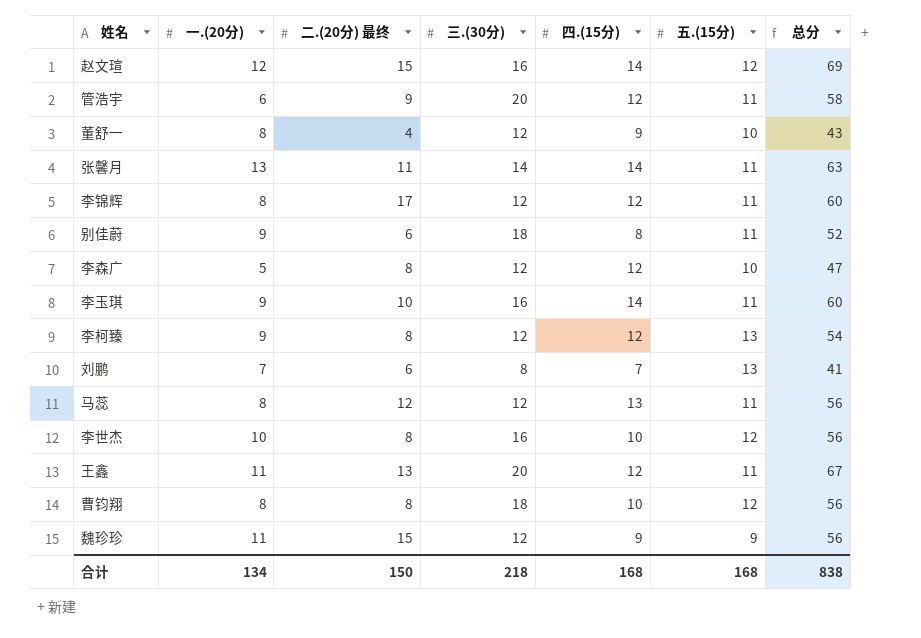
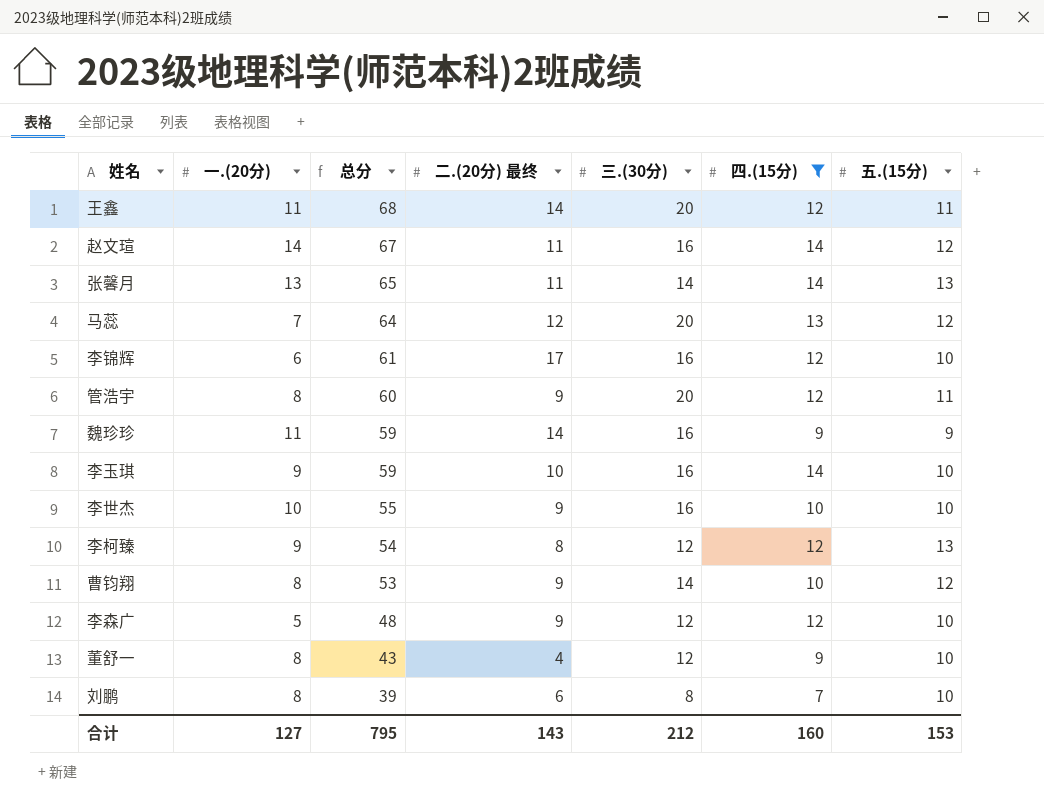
filter: none -> 四.(15分) != 8
row order: none -> 总分 descending
column 总分 | position: 7 -> 3
王鑫 | 总分: 67 -> 68
王鑫 | 二.(20分) 最终: 13 -> 14
赵文瑄 | 一.(20分): 12 -> 14
赵文瑄 | 总分: 69 -> 67
赵文瑄 | 二.(20分) 最终: 15 -> 11
张馨月 | 总分: 63 -> 65
张馨月 | 五.(15分): 11 -> 13
马蕊 | 一.(20分): 8 -> 7
马蕊 | 总分: 56 -> 64
马蕊 | 三.(30分): 12 -> 20
马蕊 | 五.(15分): 11 -> 12
李锦辉 | 一.(20分): 8 -> 6
李锦辉 | 总分: 60 -> 61
李锦辉 | 三.(30分): 12 -> 16
李锦辉 | 五.(15分): 11 -> 10
管浩宇 | 一.(20分): 6 -> 8
管浩宇 | 总分: 58 -> 60
魏珍珍 | 总分: 56 -> 59
魏珍珍 | 二.(20分) 最终: 15 -> 14
魏珍珍 | 三.(30分): 12 -> 16
李玉琪 | 总分: 60 -> 59
李玉琪 | 五.(15分): 11 -> 10
李世杰 | 总分: 56 -> 55
李世杰 | 二.(20分) 最终: 8 -> 9
李世杰 | 五.(15分): 12 -> 10
曹钧翔 | 总分: 56 -> 53
曹钧翔 | 二.(20分) 最终: 8 -> 9
曹钧翔 | 三.(30分): 18 -> 14
李森广 | 总分: 47 -> 48
李森广 | 二.(20分) 最终: 8 -> 9
刘鹏 | 一.(20分): 7 -> 8
刘鹏 | 总分: 41 -> 39
刘鹏 | 五.(15分): 13 -> 10
合计 | 一.(20分): 134 -> 127
合计 | 总分: 838 -> 795
合计 | 二.(20分) 最终: 150 -> 143
合计 | 三.(30分): 218 -> 212
合计 | 四.(15分): 168 -> 160
合计 | 五.(15分): 168 -> 153

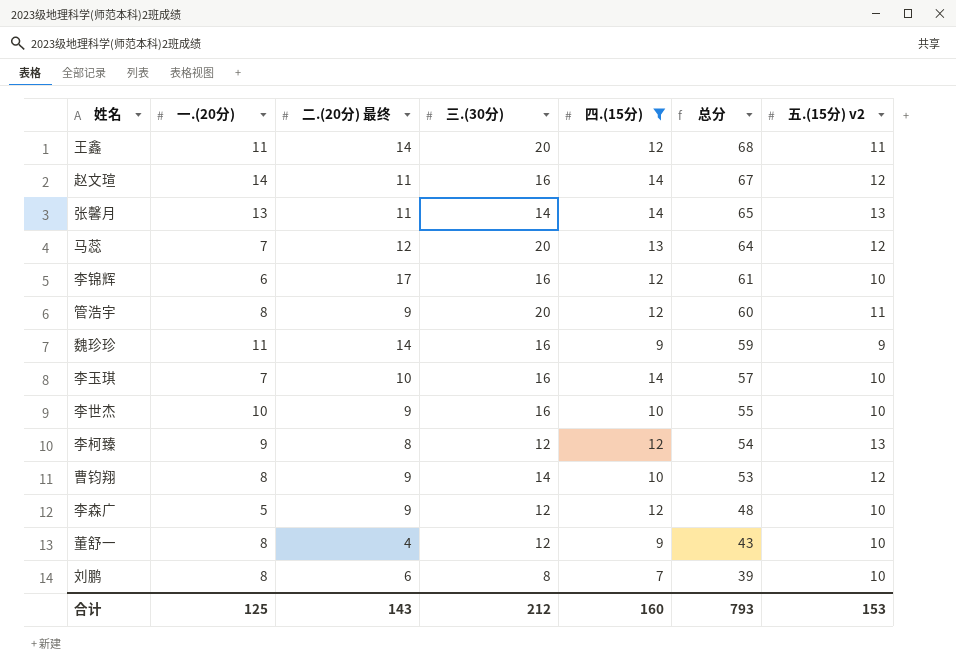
column 总分 | position: 3 -> 6
column name: 五.(15分) -> 五.(15分) v2
李玉琪 | 一.(20分): 9 -> 7
李玉琪 | 总分: 59 -> 57
合计 | 一.(20分): 127 -> 125
合计 | 总分: 795 -> 793

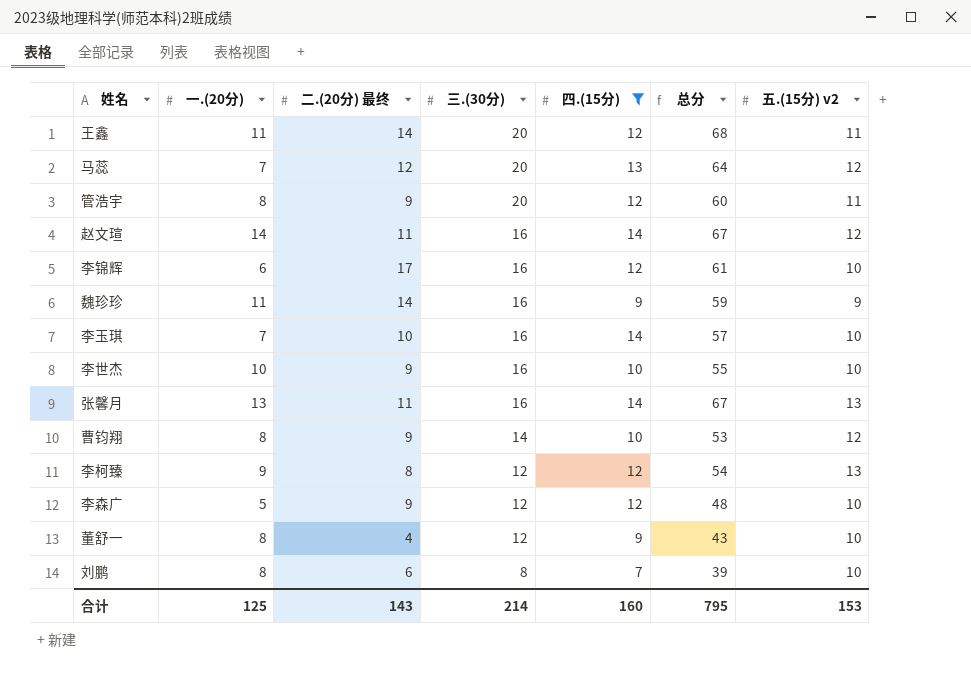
row order: 总分 descending -> 三.(30分) descending
张馨月 | 三.(30分): 14 -> 16
张馨月 | 总分: 65 -> 67
合计 | 三.(30分): 212 -> 214
合计 | 总分: 793 -> 795

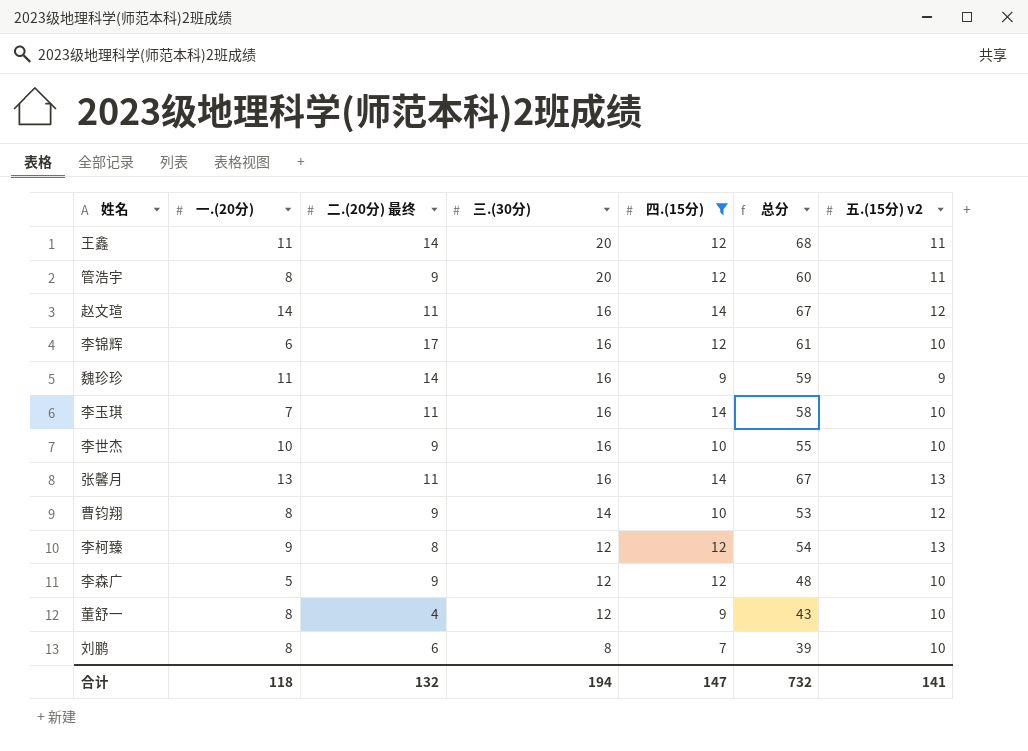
row 马蕊: 7 | 12 | 20 | 13 | 64 | 12 -> none
李玉琪 | 二.(20分) 最终: 10 -> 11
李玉琪 | 总分: 57 -> 58
合计 | 一.(20分): 125 -> 118
合计 | 二.(20分) 最终: 143 -> 132
合计 | 三.(30分): 214 -> 194
合计 | 四.(15分): 160 -> 147
合计 | 总分: 795 -> 732
合计 | 五.(15分) v2: 153 -> 141

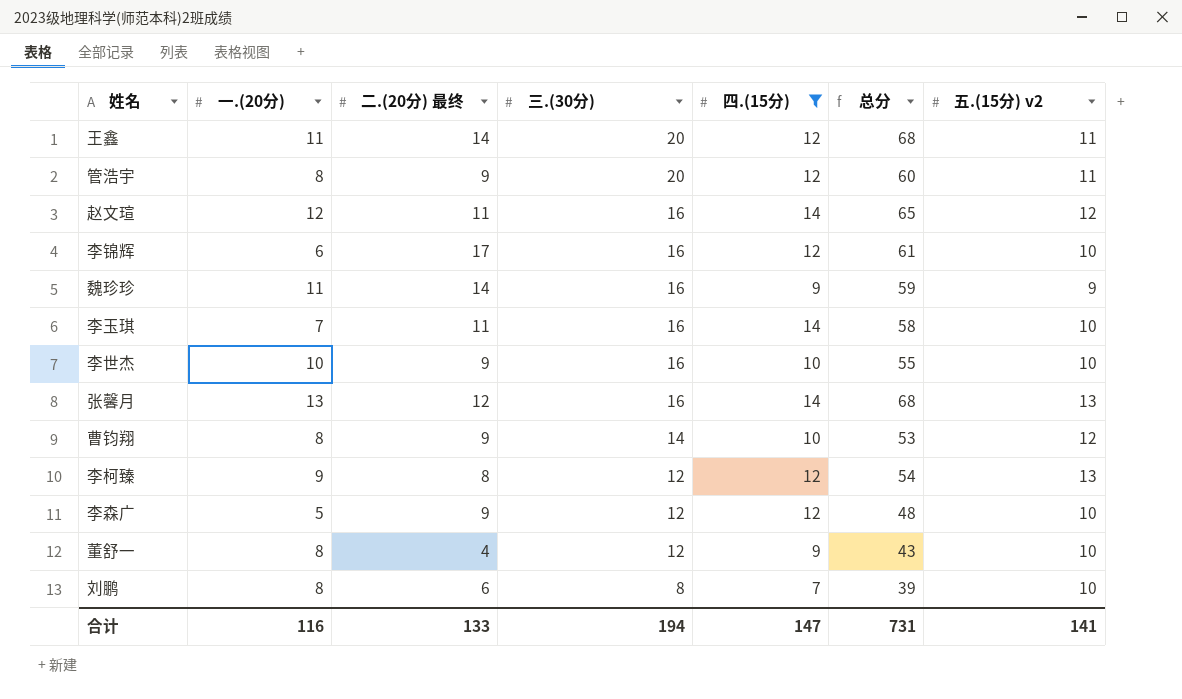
赵文瑄 | 一.(20分): 14 -> 12
赵文瑄 | 总分: 67 -> 65
张馨月 | 二.(20分) 最终: 11 -> 12
张馨月 | 总分: 67 -> 68
合计 | 一.(20分): 118 -> 116
合计 | 二.(20分) 最终: 132 -> 133
合计 | 总分: 732 -> 731

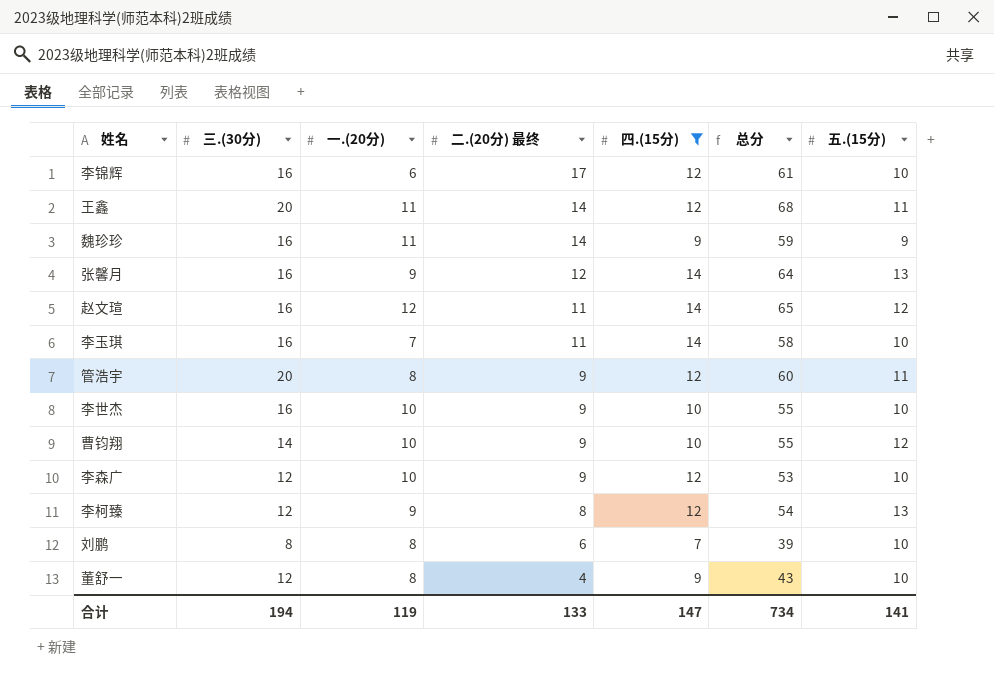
row order: 三.(30分) descending -> 二.(20分) 最终 descending
column 三.(30分) | position: 4 -> 2
column name: 五.(15分) v2 -> 五.(15分)
张馨月 | 一.(20分): 13 -> 9
张馨月 | 总分: 68 -> 64
曹钧翔 | 一.(20分): 8 -> 10
曹钧翔 | 总分: 53 -> 55
李森广 | 一.(20分): 5 -> 10
李森广 | 总分: 48 -> 53
合计 | 一.(20分): 116 -> 119
合计 | 总分: 731 -> 734

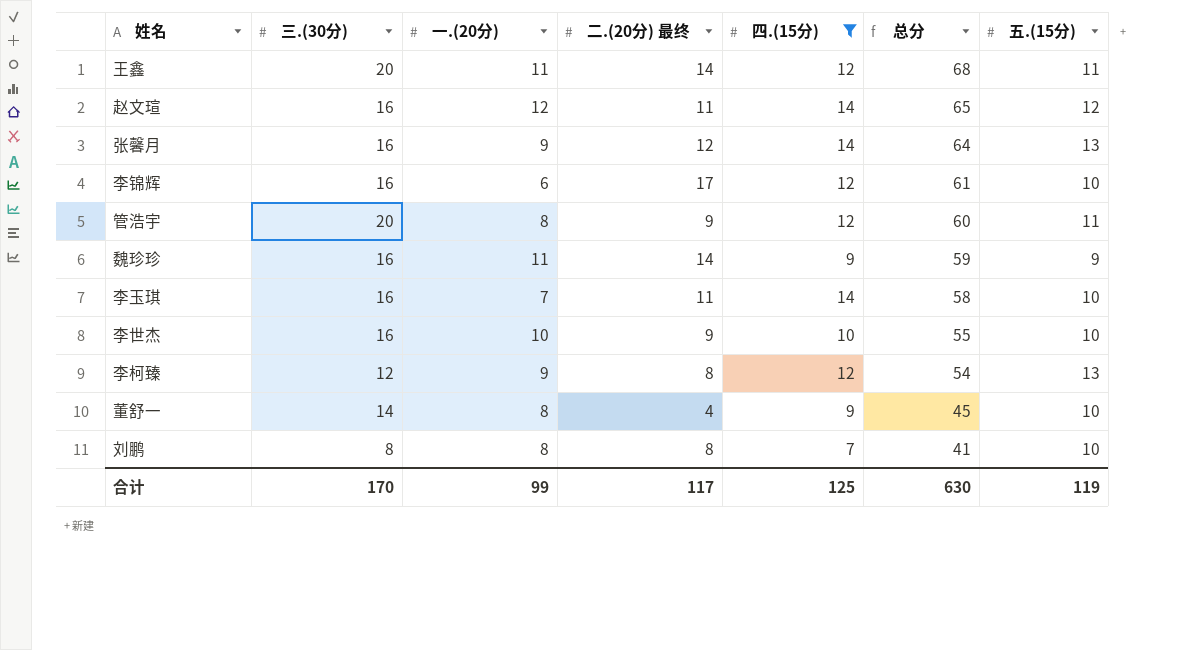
row order: 二.(20分) 最终 descending -> 总分 descending
row 曹钧翔: 14 | 10 | 9 | 10 | 55 | 12 -> none
row 李森广: 12 | 10 | 9 | 12 | 53 | 10 -> none
董舒一 | 三.(30分): 12 -> 14
董舒一 | 总分: 43 -> 45
刘鹏 | 二.(20分) 最终: 6 -> 8
刘鹏 | 总分: 39 -> 41
合计 | 三.(30分): 194 -> 170
合计 | 一.(20分): 119 -> 99
合计 | 二.(20分) 最终: 133 -> 117
合计 | 四.(15分): 147 -> 125
合计 | 总分: 734 -> 630
合计 | 五.(15分): 141 -> 119

